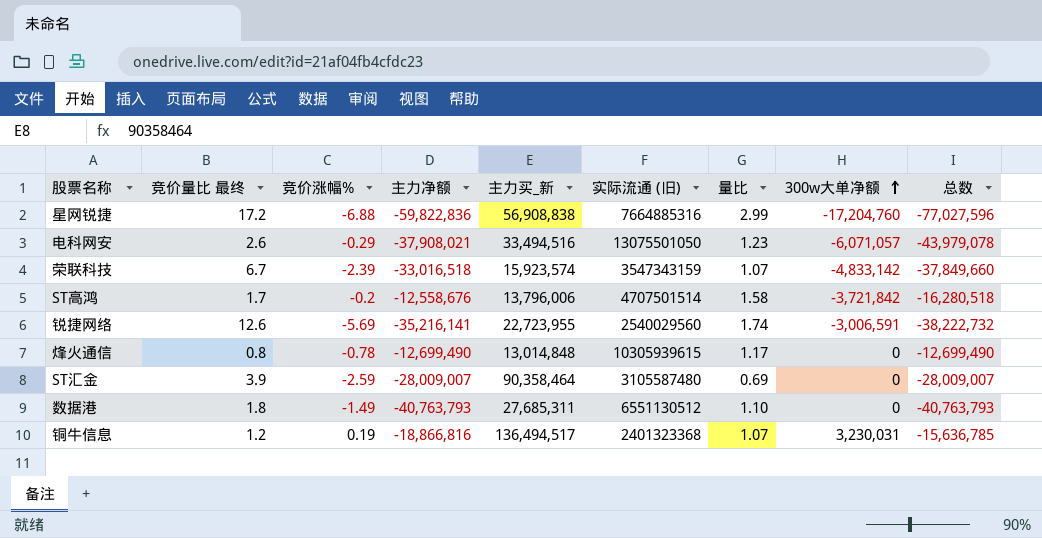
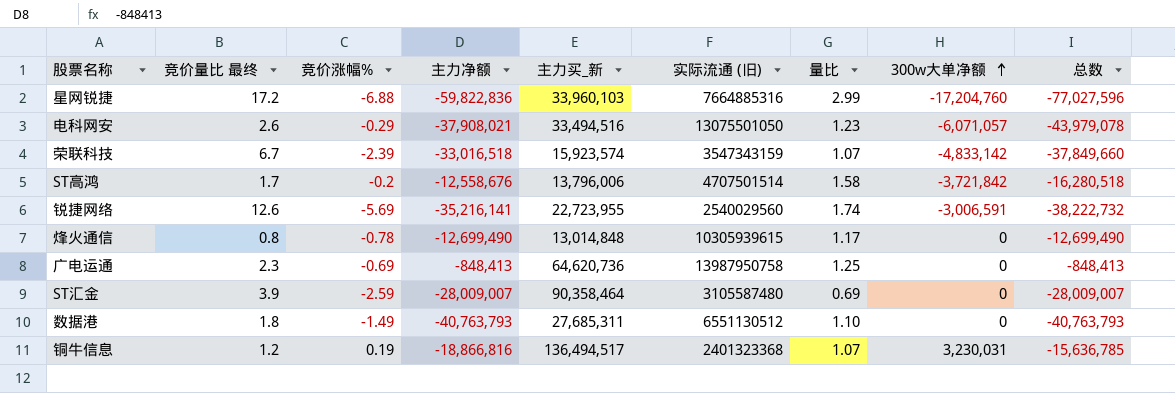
星网锐捷 | 主力买_新: 56,908,838 -> 33,960,103
row 广电运通: none -> 2.3 | -0.69 | -848,413 | 64,620,736 | 13987950758 | 1.25 | 0 | -848,413

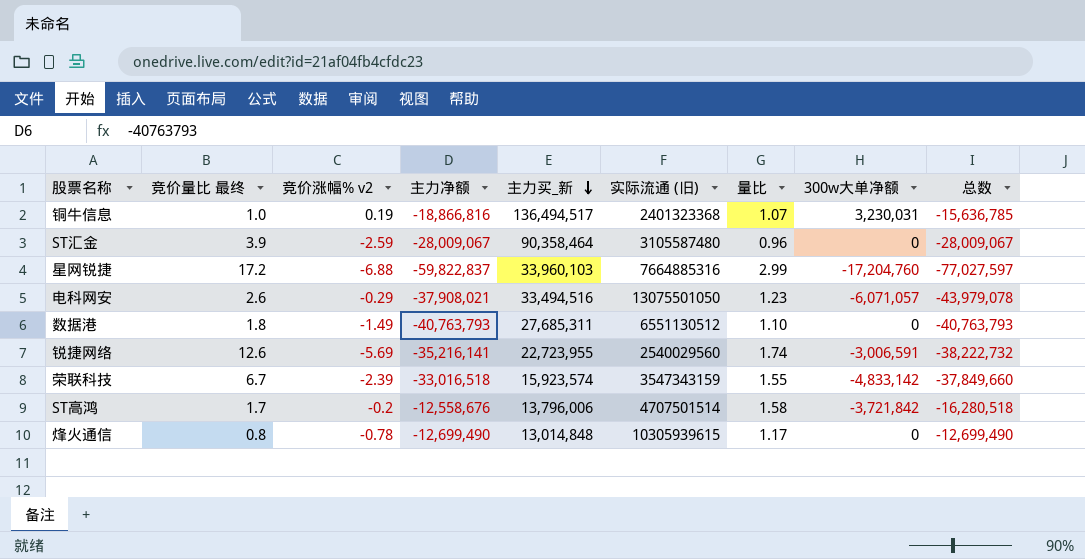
row order: 300w大单净额 ascending -> 主力买_新 descending
column name: 竞价涨幅% -> 竞价涨幅% v2
row 广电运通: 2.3 | -0.69 | -848,413 | 64,620,736 | 13987950758 | 1.25 | 0 | -848,413 -> none
铜牛信息 | 竞价量比 最终: 1.2 -> 1.0
ST汇金 | 主力净额: -28,009,007 -> -28,009,067
ST汇金 | 量比: 0.69 -> 0.96
ST汇金 | 总数: -28,009,007 -> -28,009,067
星网锐捷 | 主力净额: -59,822,836 -> -59,822,837
星网锐捷 | 总数: -77,027,596 -> -77,027,597
荣联科技 | 量比: 1.07 -> 1.55

